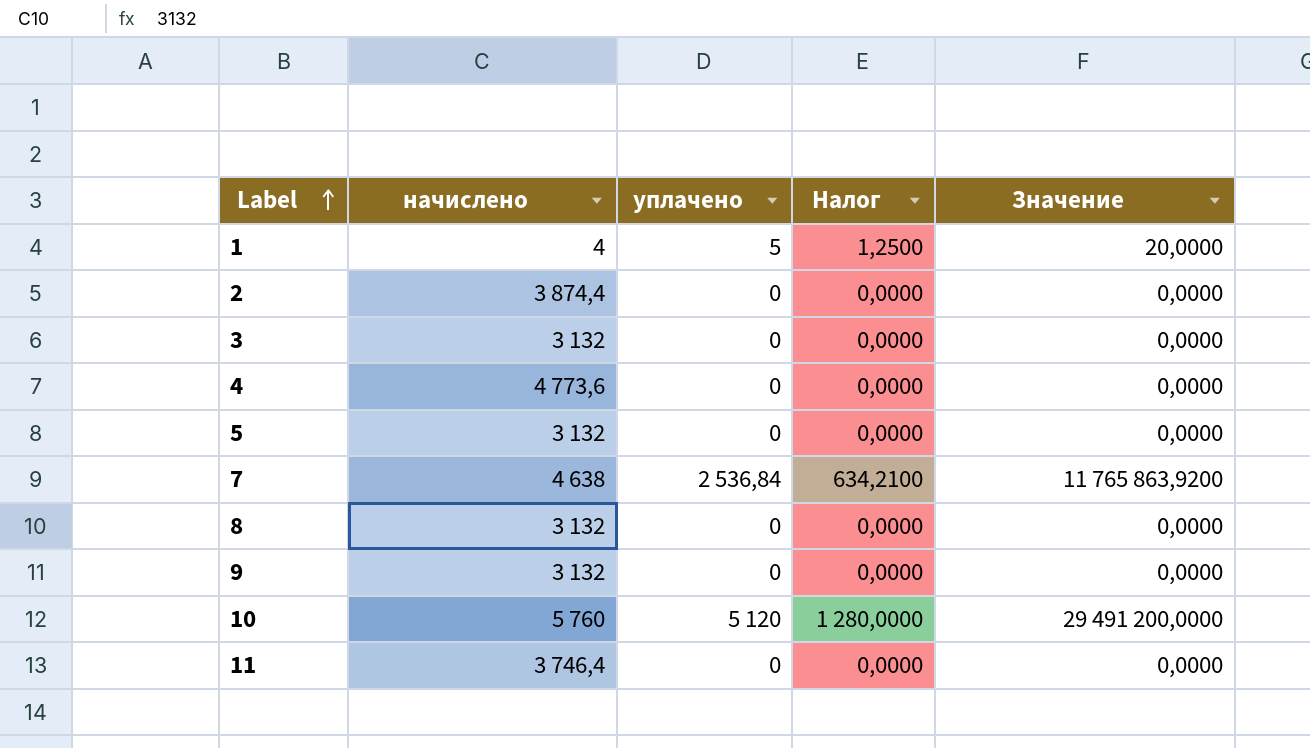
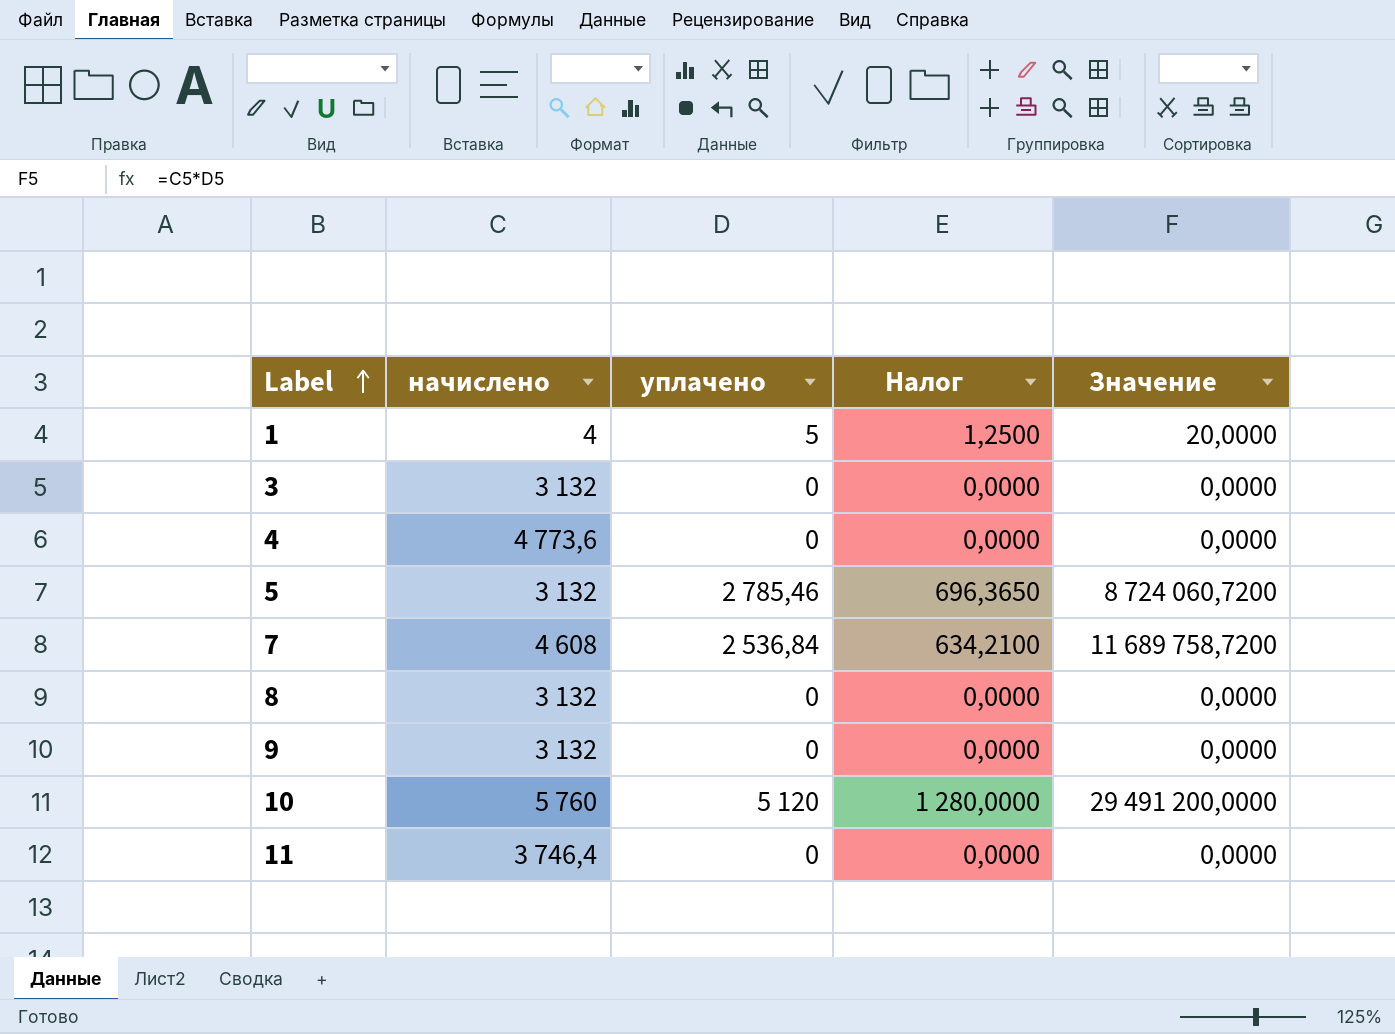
row 2: 3 874,4 | 0 | 0,0000 | 0,0000 -> none
5 | уплачено: 0 -> 2 785,46
5 | Налог: 0,0000 -> 696,3650
5 | Значение: 0,0000 -> 8 724 060,7200
7 | начислено: 4 638 -> 4 608
7 | Значение: 11 765 863,9200 -> 11 689 758,7200

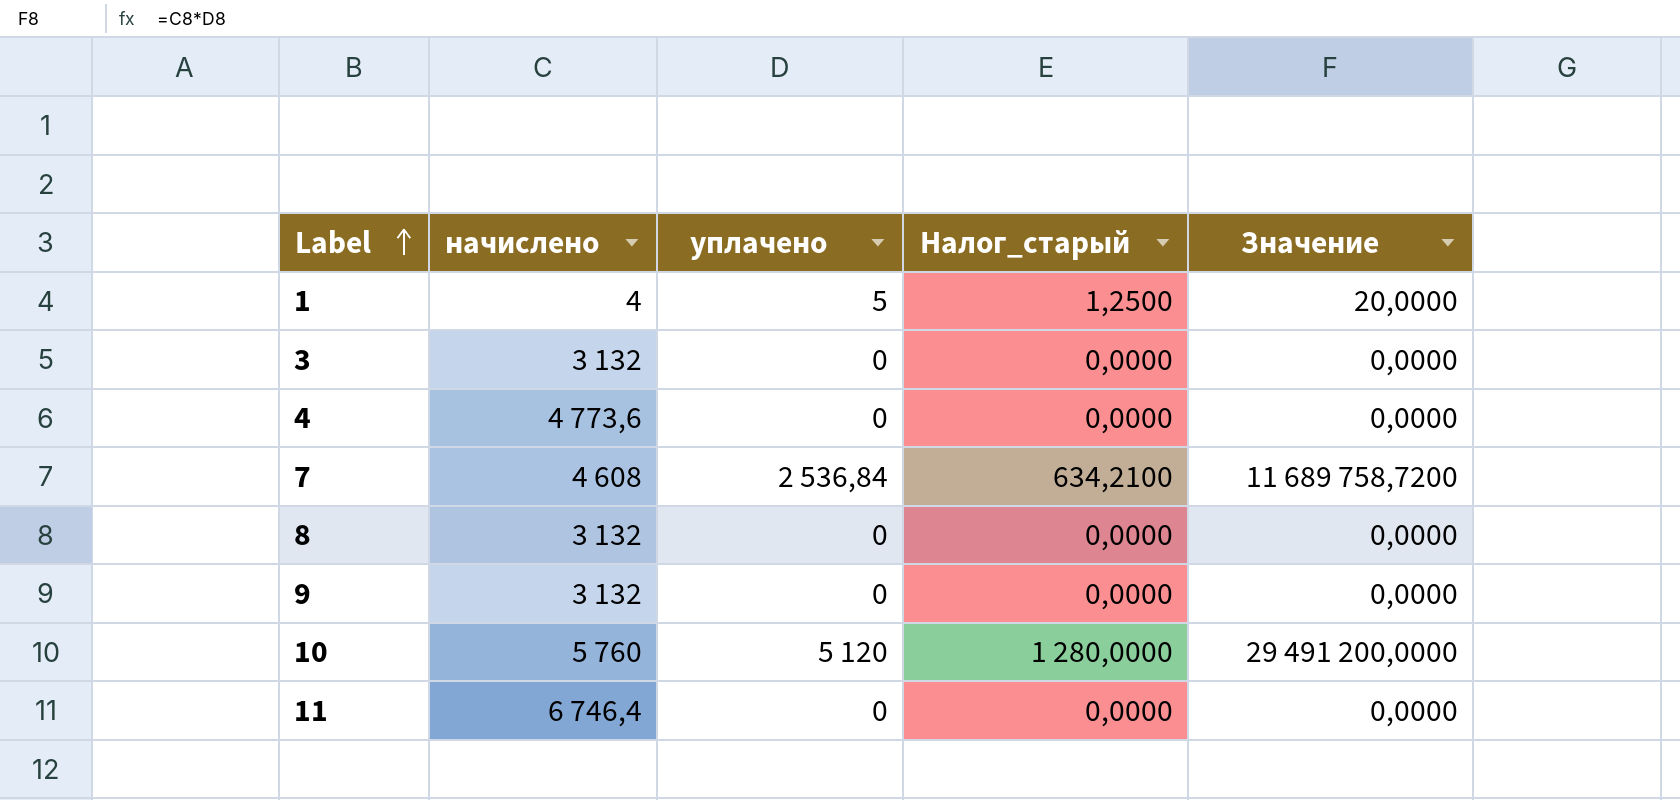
column name: Налог -> Налог_старый
row 5: 3 132 | 2 785,46 | 696,3650 | 8 724 060,7200 -> none
11 | начислено: 3 746,4 -> 6 746,4

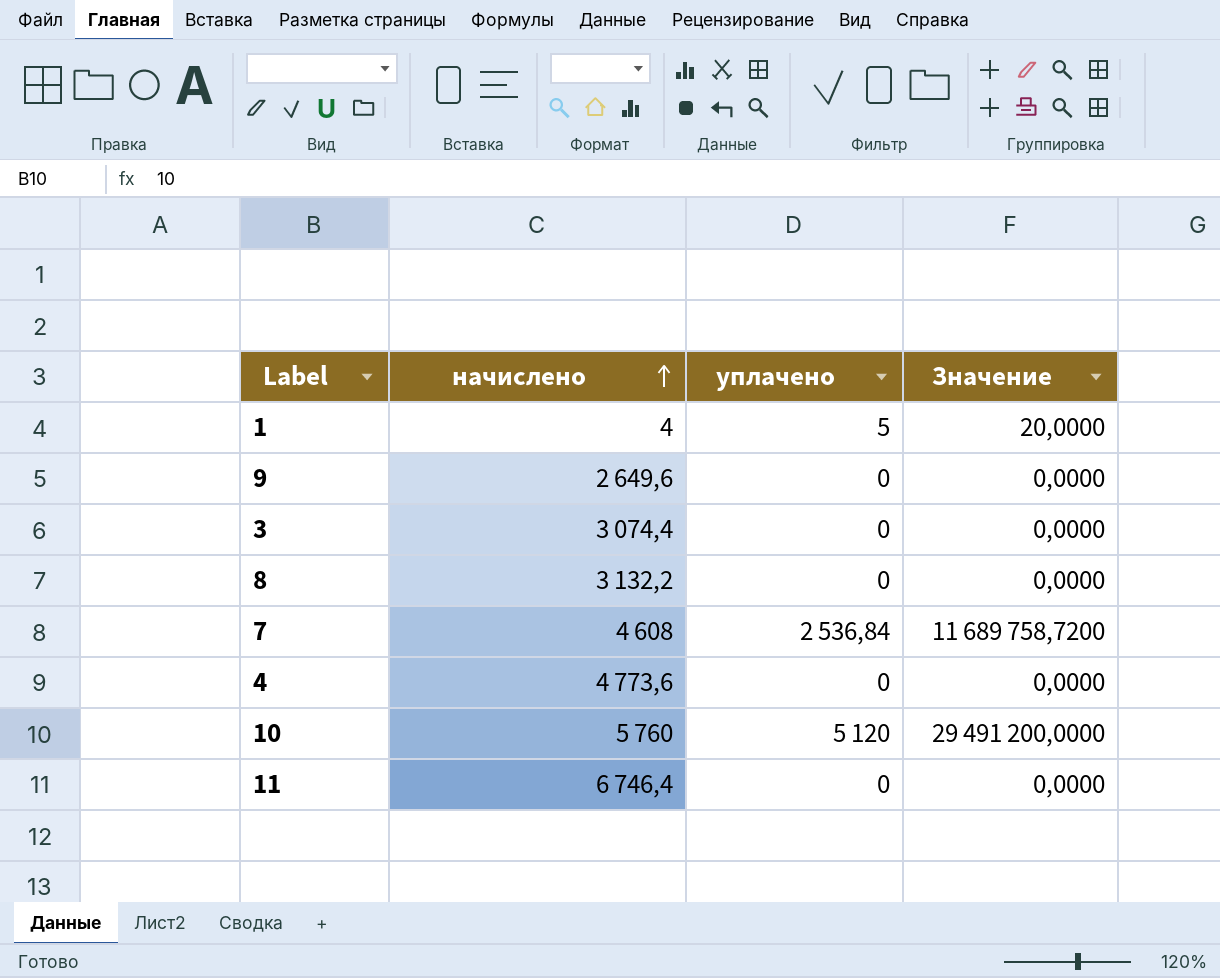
row order: Label ascending -> начислено ascending
column Налог_старый | formula: [уплачено] * 0,25 -> none
9 | начислено: 3 132 -> 2 649,6
3 | начислено: 3 132 -> 3 074,4
8 | начислено: 3 132 -> 3 132,2

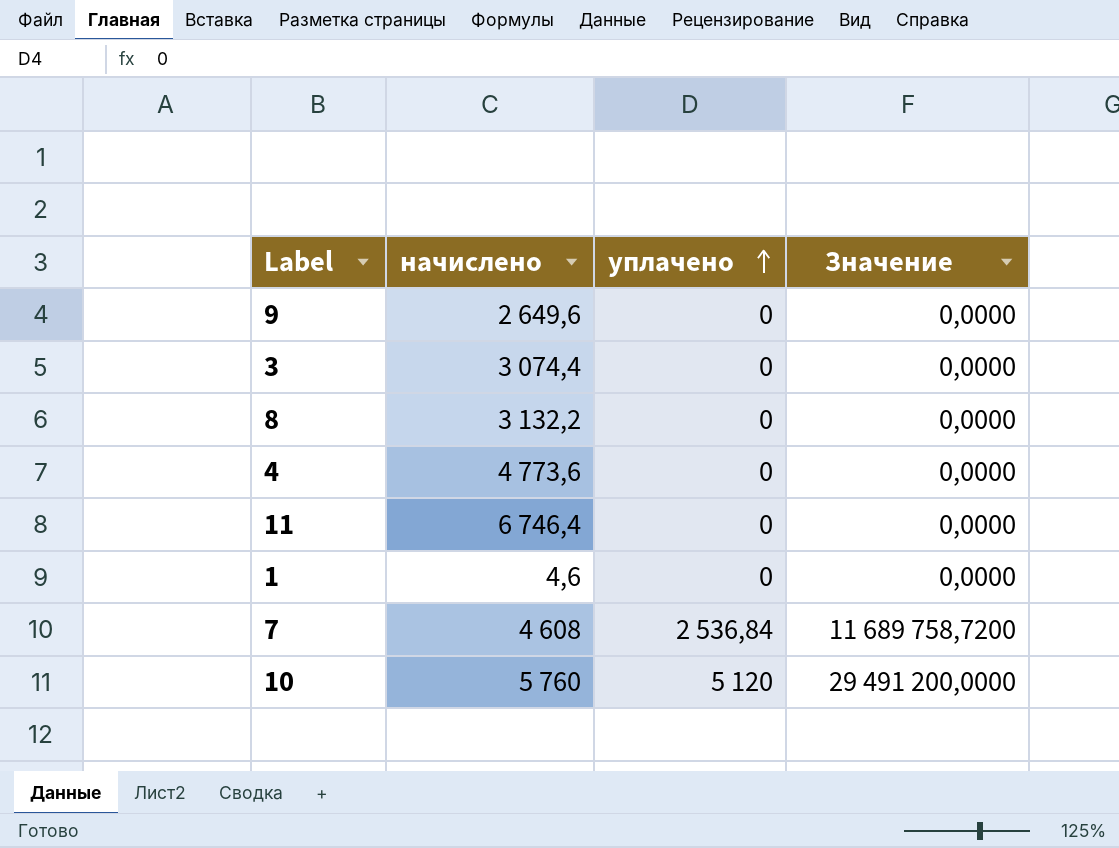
row order: начислено ascending -> уплачено ascending
1 | начислено: 4 -> 4,6
1 | уплачено: 5 -> 0
1 | Значение: 20,0000 -> 0,0000

